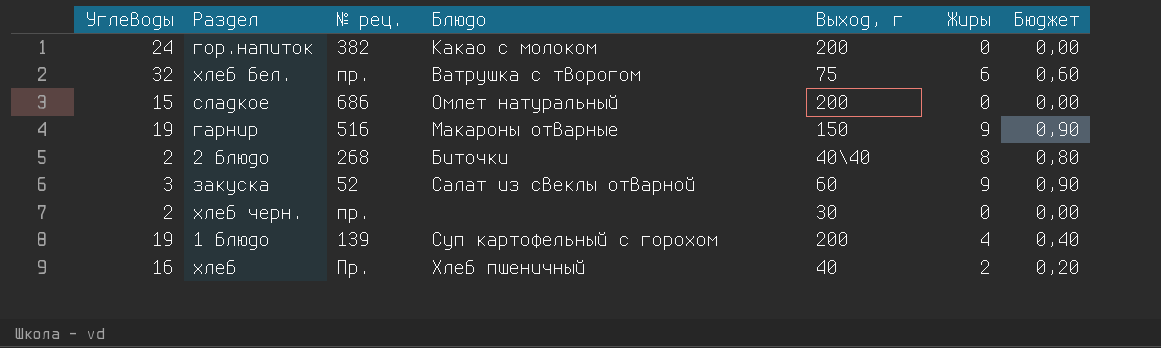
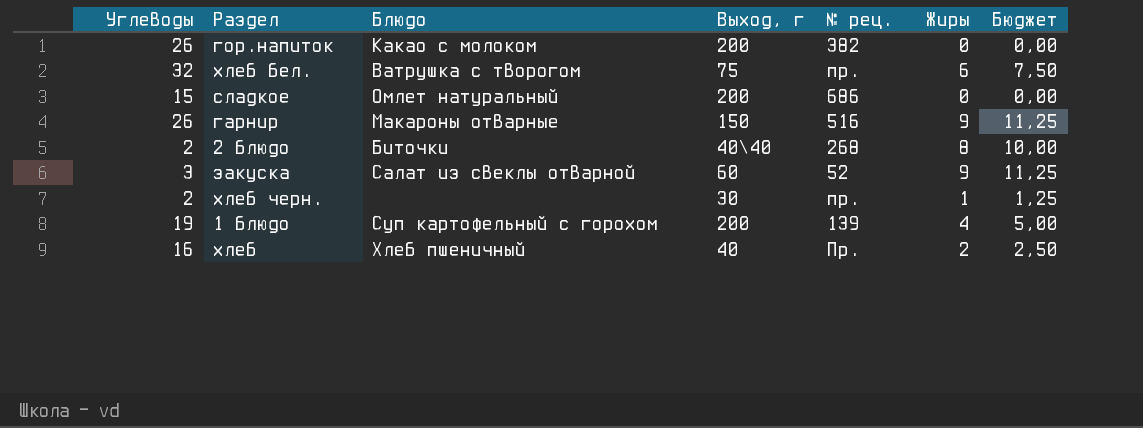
column № рец. | position: 3 -> 5
column Бюджет | formula: [Жиры] * 0,1 -> [Жиры] * 1,25
гор.напиток | Углеводы: 24 -> 26
гарнир | Углеводы: 19 -> 26
хлеб черн. | Жиры: 0 -> 1

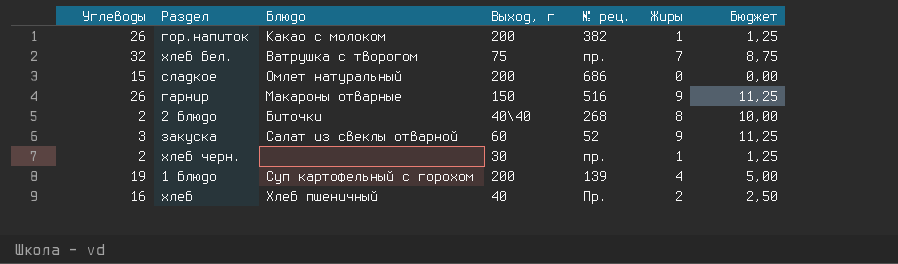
гор.напиток | Жиры: 0 -> 1
гор.напиток | Бюджет: 0,00 -> 1,25
хлеб бел. | Жиры: 6 -> 7
хлеб бел. | Бюджет: 7,50 -> 8,75

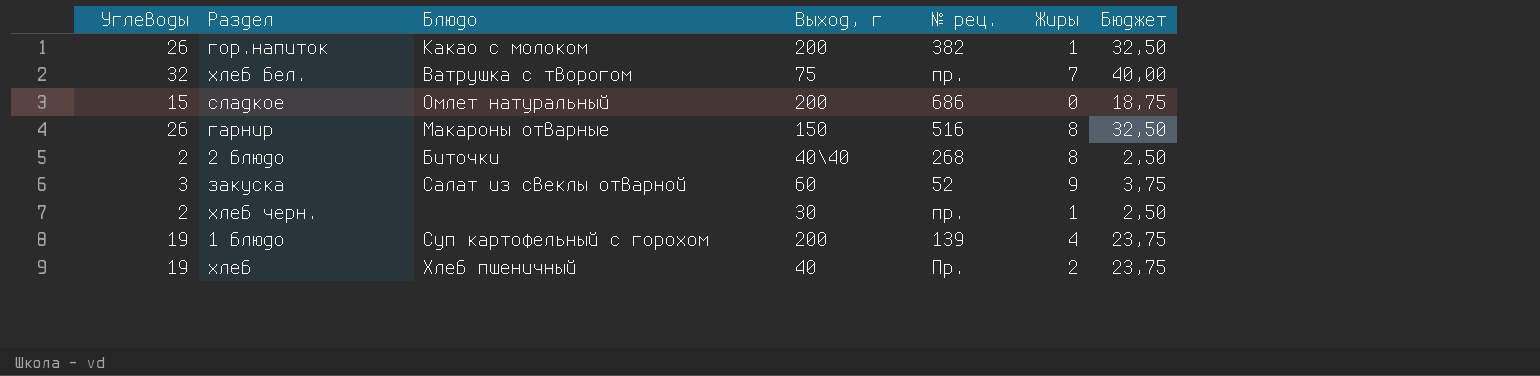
column Бюджет | formula: [Жиры] * 1,25 -> [Углеводы] * 1,25
гарнир | Жиры: 9 -> 8
хлеб | Углеводы: 16 -> 19

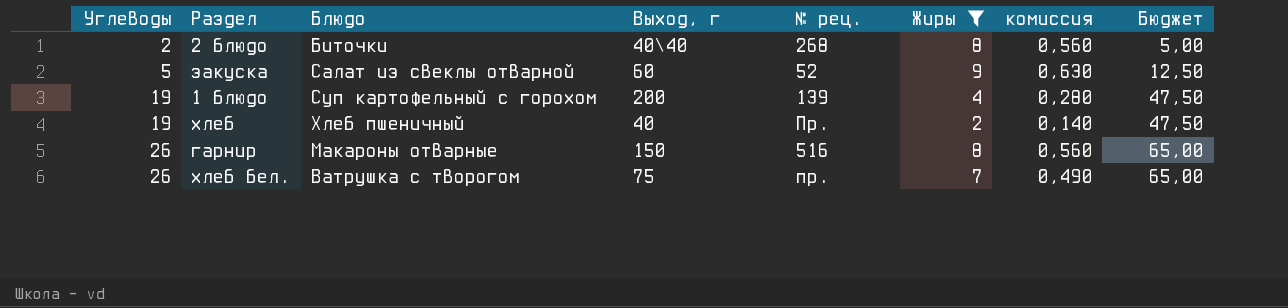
filter: none -> Жиры >= 2
row order: none -> Углеводы ascending
column комиссия | formula: none -> [Жиры] * 0,07
column Бюджет | formula: [Углеводы] * 1,25 -> [Углеводы] * 2,5
закуска | Углеводы: 3 -> 5
хлеб бел. | Углеводы: 32 -> 26

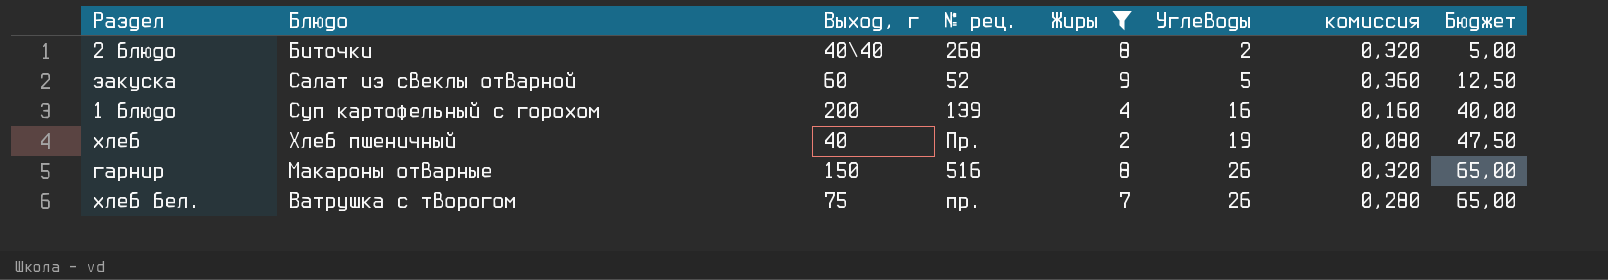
column Углеводы | position: 1 -> 6
column комиссия | formula: [Жиры] * 0,07 -> [Жиры] * 0,04
1 блюдо | Углеводы: 19 -> 16
1 блюдо | Бюджет: 47,50 -> 40,00

